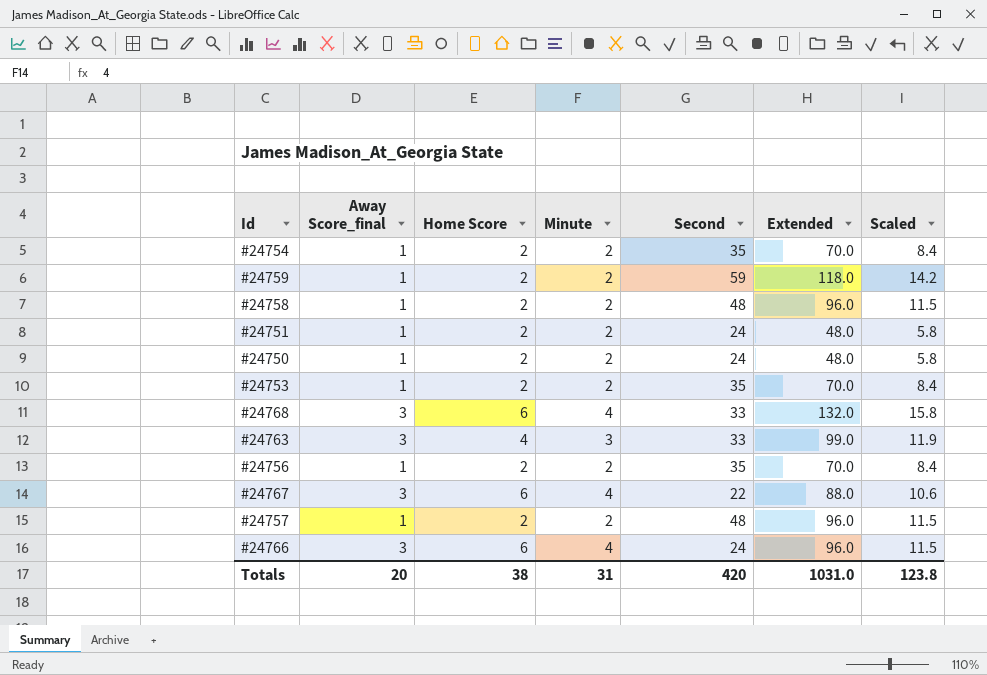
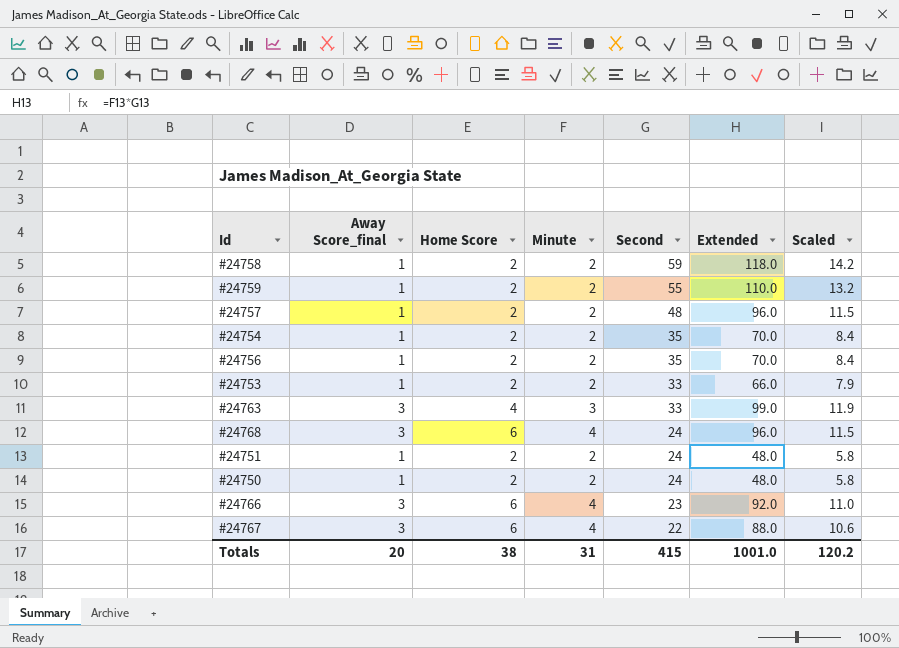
row order: none -> Second descending
#24758 | Second: 48 -> 59
#24758 | Extended: 96.0 -> 118.0
#24758 | Scaled: 11.5 -> 14.2
#24759 | Second: 59 -> 55
#24759 | Extended: 118.0 -> 110.0
#24759 | Scaled: 14.2 -> 13.2
#24753 | Second: 35 -> 33
#24753 | Extended: 70.0 -> 66.0
#24753 | Scaled: 8.4 -> 7.9
#24768 | Second: 33 -> 24
#24768 | Extended: 132.0 -> 96.0
#24768 | Scaled: 15.8 -> 11.5
#24766 | Second: 24 -> 23
#24766 | Extended: 96.0 -> 92.0
#24766 | Scaled: 11.5 -> 11.0
Totals | Second: 420 -> 415
Totals | Extended: 1031.0 -> 1001.0
Totals | Scaled: 123.8 -> 120.2

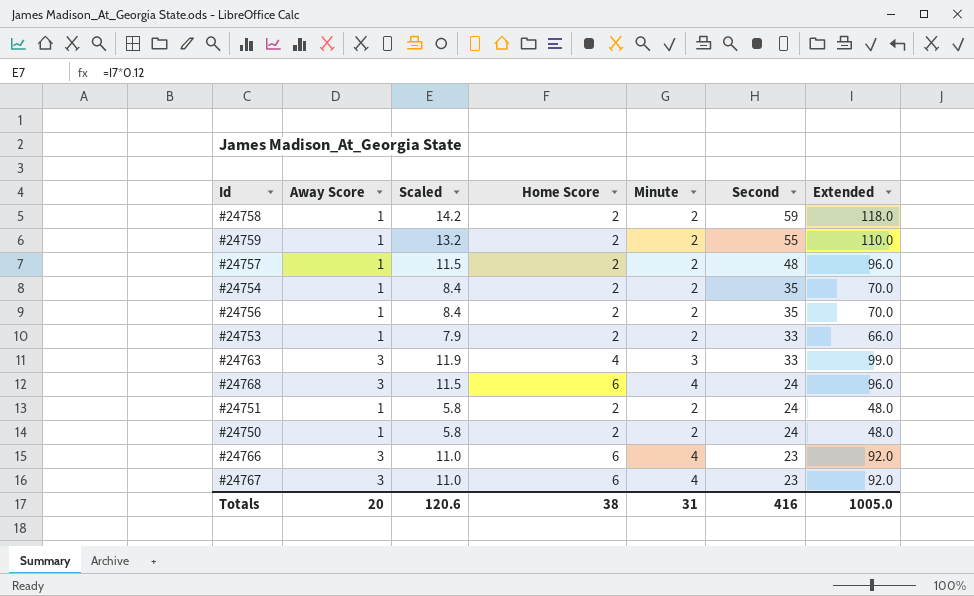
column name: Away Score_final -> Away Score
column Scaled | position: 7 -> 3
#24767 | Scaled: 10.6 -> 11.0
#24767 | Second: 22 -> 23
#24767 | Extended: 88.0 -> 92.0
Totals | Scaled: 120.2 -> 120.6
Totals | Second: 415 -> 416
Totals | Extended: 1001.0 -> 1005.0

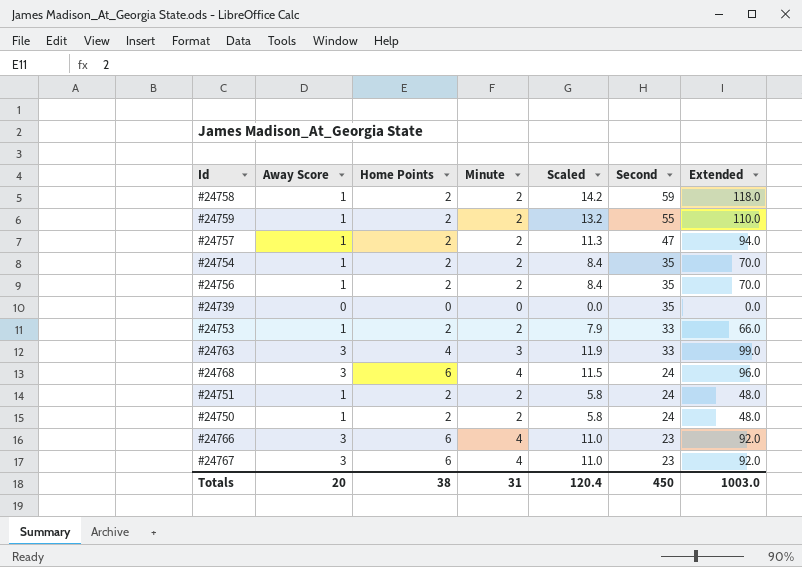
column name: Home Score -> Home Points
column Scaled | position: 3 -> 5
#24757 | Scaled: 11.5 -> 11.3
#24757 | Second: 48 -> 47
#24757 | Extended: 96.0 -> 94.0
row #24739: none -> 0 | 0 | 0 | 0.0 | 35 | 0.0
Totals | Scaled: 120.6 -> 120.4
Totals | Second: 416 -> 450
Totals | Extended: 1005.0 -> 1003.0

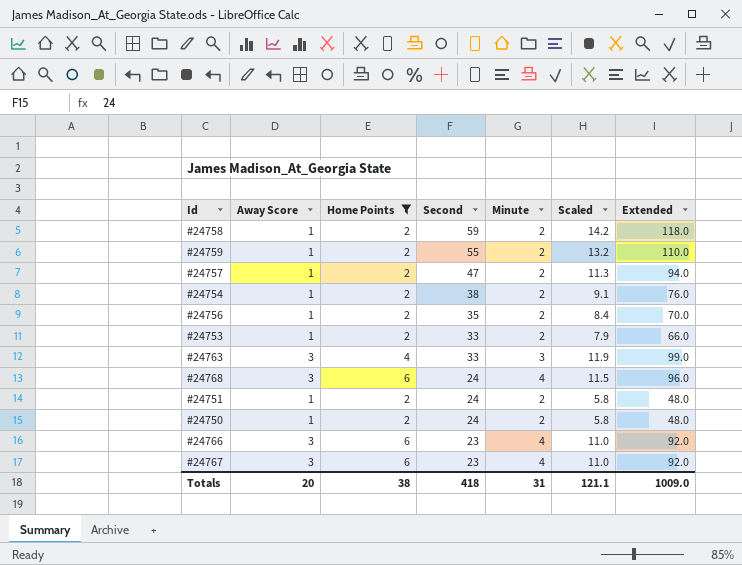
filter: none -> Home Points != 0
column Second | position: 6 -> 4
#24754 | Second: 35 -> 38
#24754 | Scaled: 8.4 -> 9.1
#24754 | Extended: 70.0 -> 76.0
Totals | Second: 450 -> 418
Totals | Scaled: 120.4 -> 121.1
Totals | Extended: 1003.0 -> 1009.0

